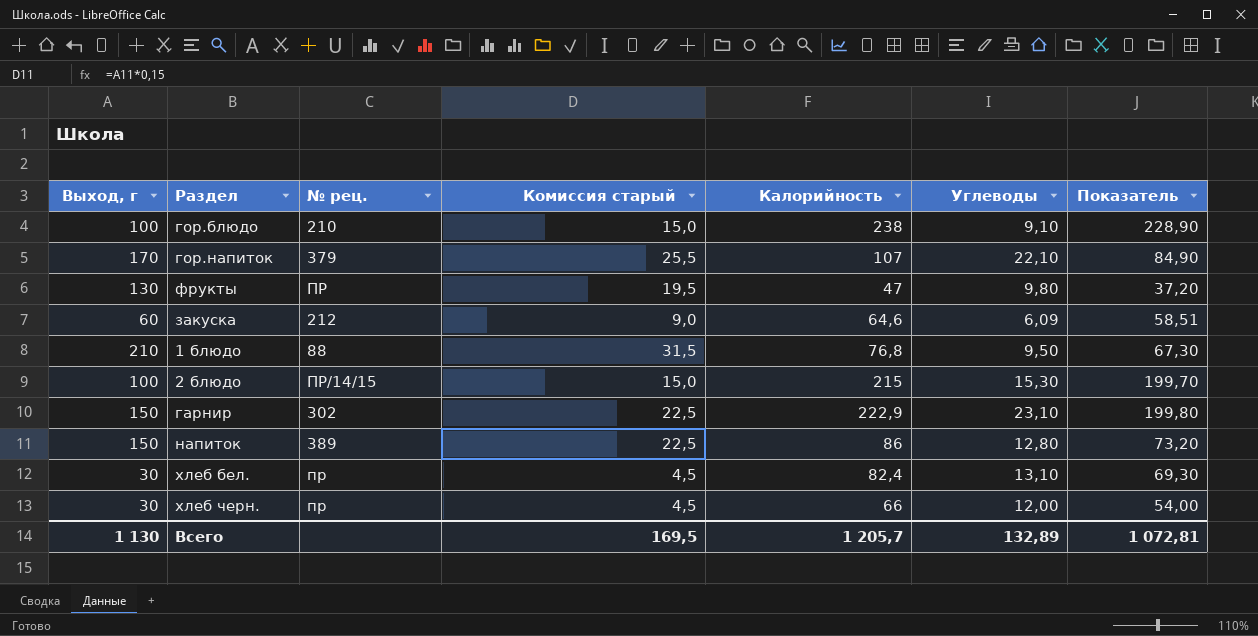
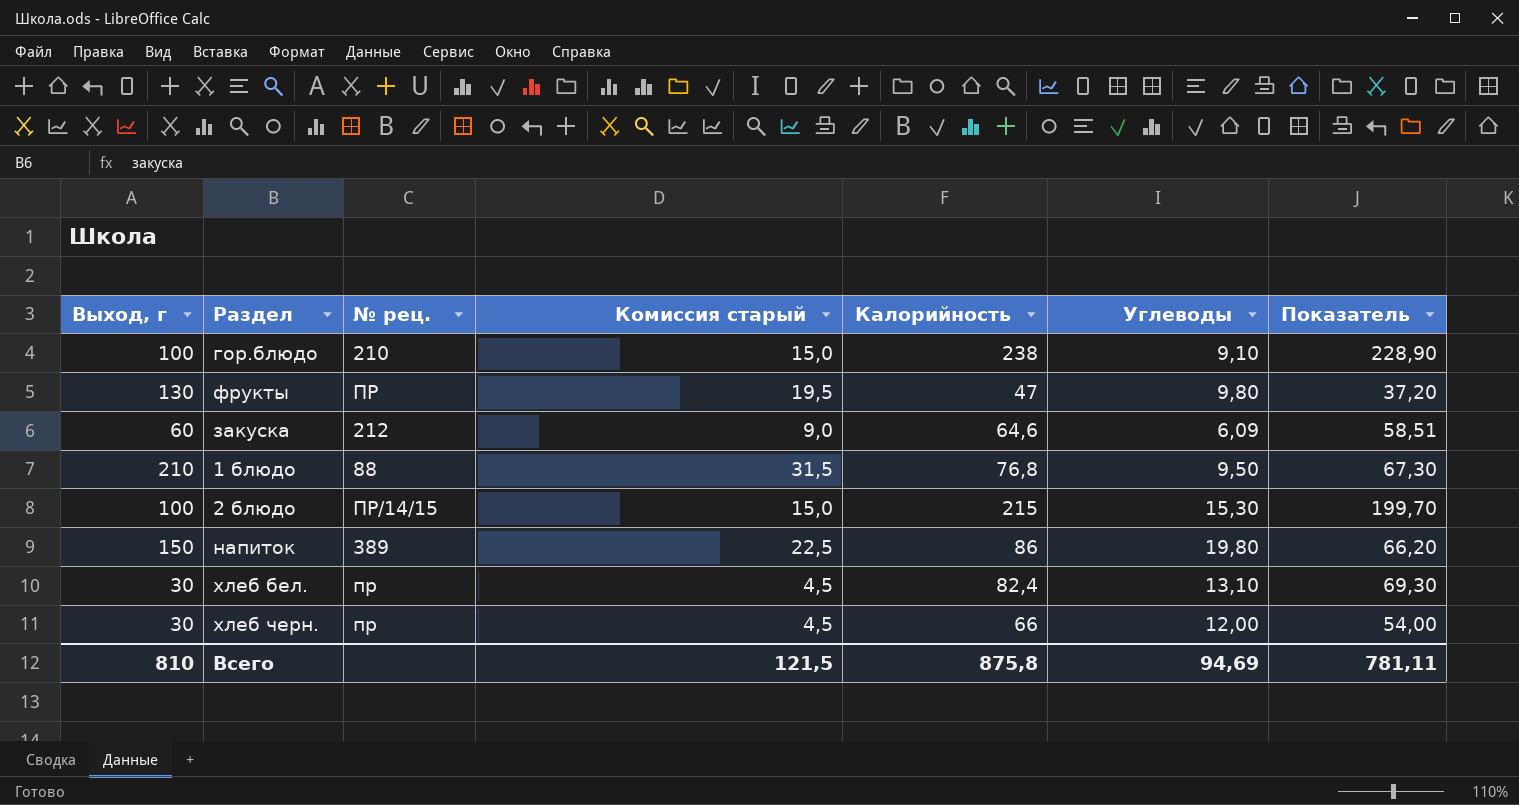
row гор.напиток: 170 | 379 | 25,5 | 107 | 22,10 | 84,90 -> none
row гарнир: 150 | 302 | 22,5 | 222,9 | 23,10 | 199,80 -> none
напиток | Углеводы: 12,80 -> 19,80
напиток | Показатель: 73,20 -> 66,20
Всего | Выход, г: 1 130 -> 810
Всего | Комиссия старый: 169,5 -> 121,5
Всего | Калорийность: 1 205,7 -> 875,8
Всего | Углеводы: 132,89 -> 94,69
Всего | Показатель: 1 072,81 -> 781,11

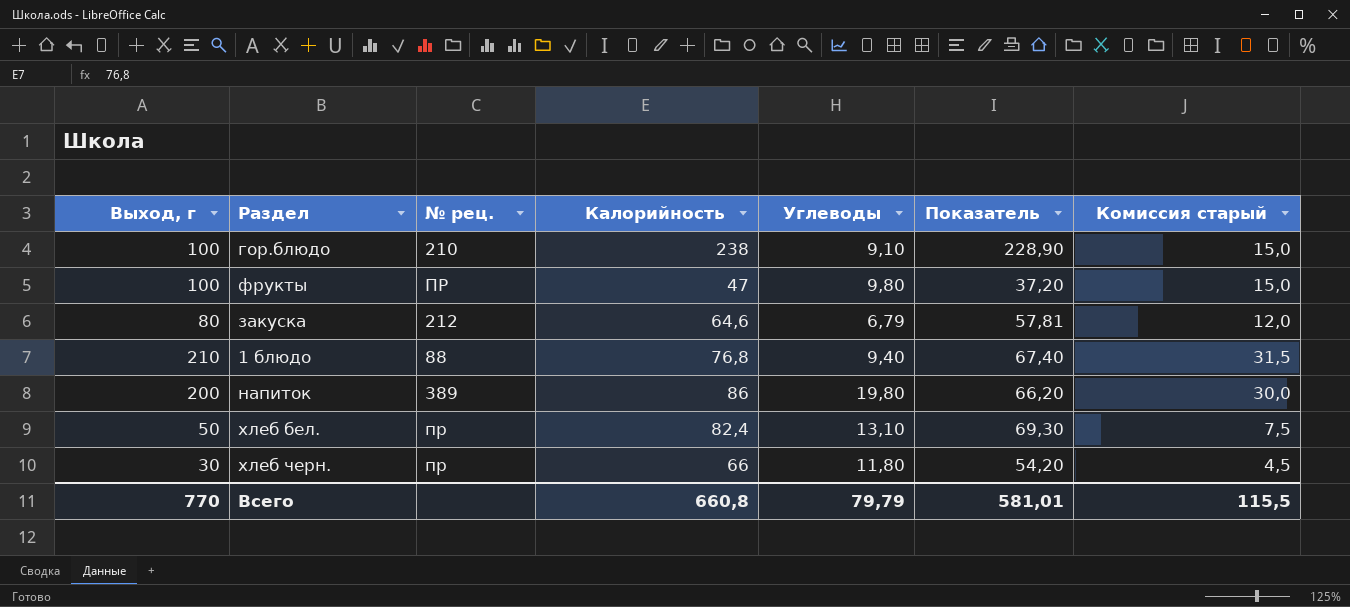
column Комиссия старый | position: 4 -> 7
row 2 блюдо: 100 | ПР/14/15 | 15,0 | 215 | 15,30 | 199,70 -> none
фрукты | Выход, г: 130 -> 100
фрукты | Комиссия старый: 19,5 -> 15,0
закуска | Выход, г: 60 -> 80
закуска | Углеводы: 6,09 -> 6,79
закуска | Показатель: 58,51 -> 57,81
закуска | Комиссия старый: 9,0 -> 12,0
1 блюдо | Углеводы: 9,50 -> 9,40
1 блюдо | Показатель: 67,30 -> 67,40
напиток | Выход, г: 150 -> 200
напиток | Комиссия старый: 22,5 -> 30,0
хлеб бел. | Выход, г: 30 -> 50
хлеб бел. | Комиссия старый: 4,5 -> 7,5
хлеб черн. | Углеводы: 12,00 -> 11,80
хлеб черн. | Показатель: 54,00 -> 54,20
Всего | Выход, г: 810 -> 770
Всего | Калорийность: 875,8 -> 660,8
Всего | Углеводы: 94,69 -> 79,79
Всего | Показатель: 781,11 -> 581,01
Всего | Комиссия старый: 121,5 -> 115,5

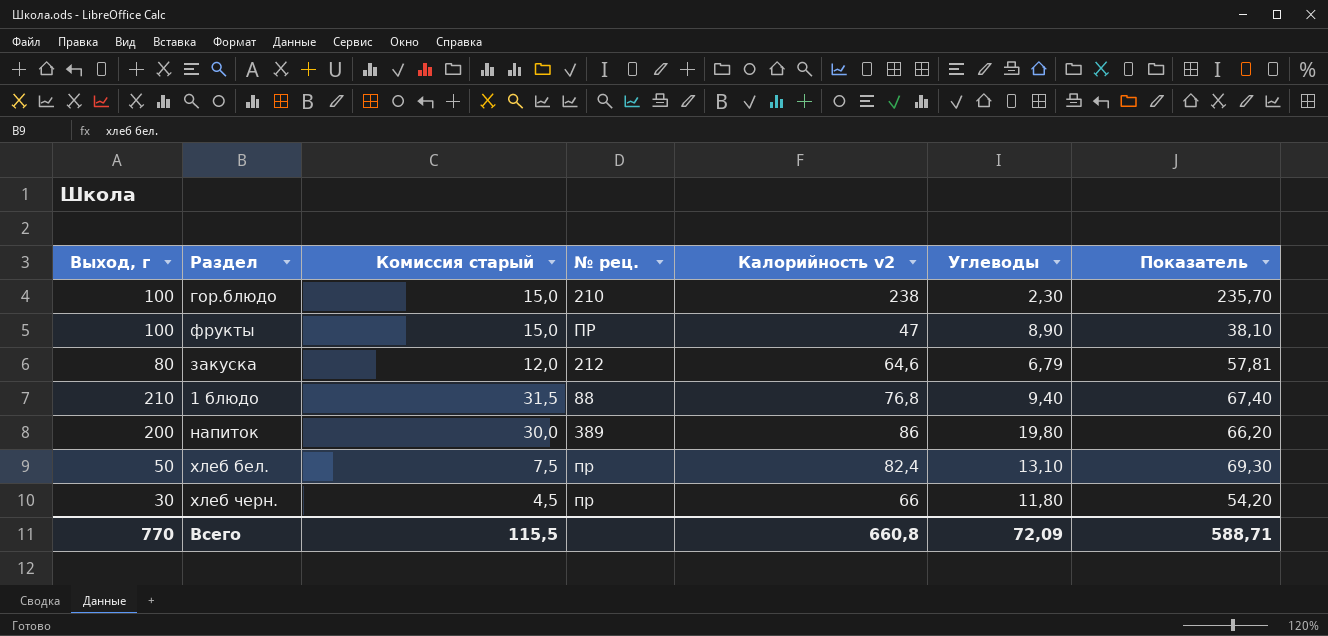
column Комиссия старый | position: 7 -> 3
column name: Калорийность -> Калорийность v2
гор.блюдо | Углеводы: 9,10 -> 2,30
гор.блюдо | Показатель: 228,90 -> 235,70
фрукты | Углеводы: 9,80 -> 8,90
фрукты | Показатель: 37,20 -> 38,10
Всего | Углеводы: 79,79 -> 72,09
Всего | Показатель: 581,01 -> 588,71

